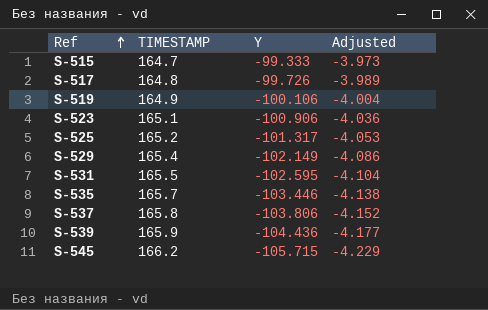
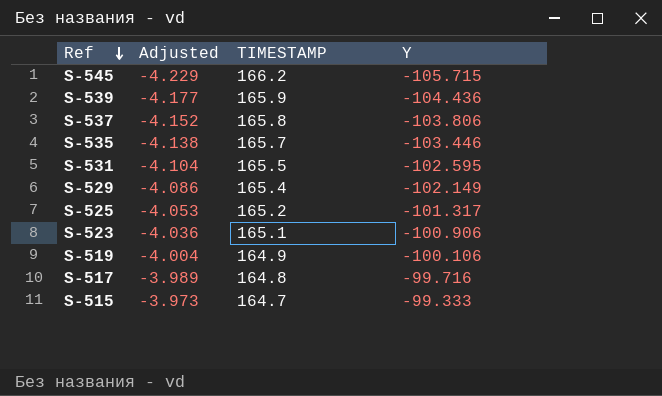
row order: Ref ascending -> Ref descending
column Adjusted | position: 4 -> 2
S-517 | Y: -99.726 -> -99.716

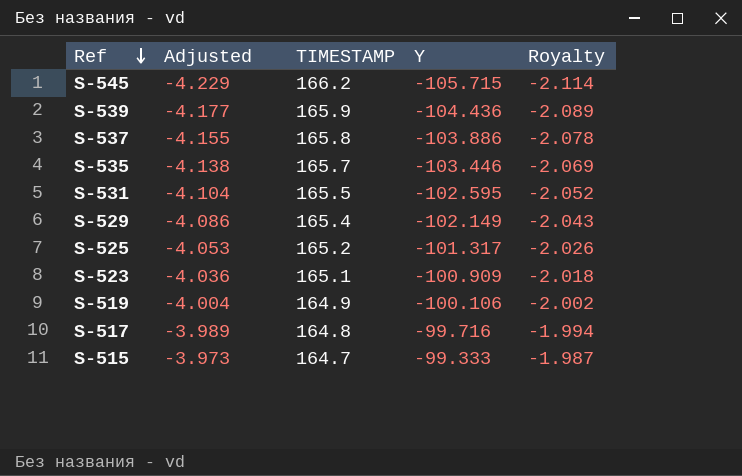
column Royalty | formula: none -> [Y] * 0.02
S-537 | Adjusted: -4.152 -> -4.155
S-537 | Y: -103.806 -> -103.886
S-523 | Y: -100.906 -> -100.909

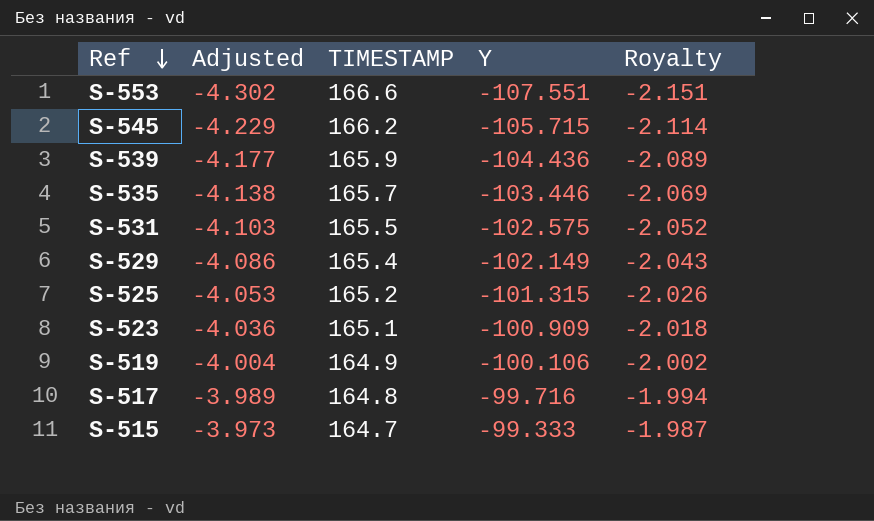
row S-537: -4.155 | 165.8 | -103.886 | -2.078 -> none
row S-553: none -> -4.302 | 166.6 | -107.551 | -2.151
S-531 | Adjusted: -4.104 -> -4.103
S-531 | Y: -102.595 -> -102.575
S-525 | Y: -101.317 -> -101.315

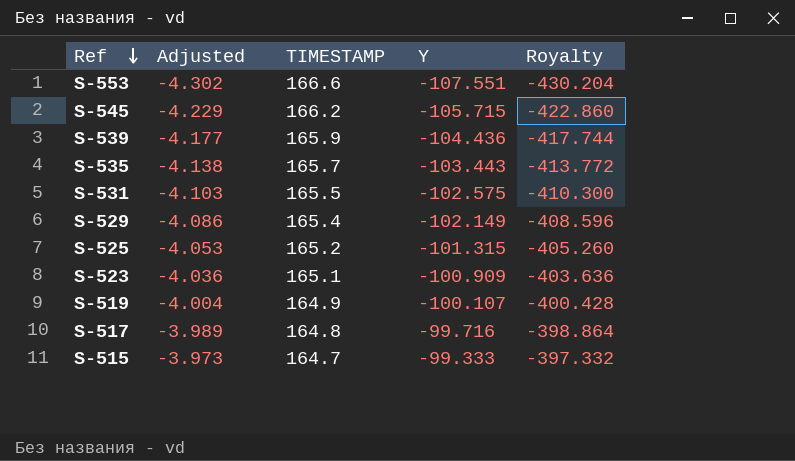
column Royalty | formula: [Y] * 0.02 -> [Y] * 4
S-535 | Y: -103.446 -> -103.443
S-519 | Y: -100.106 -> -100.107

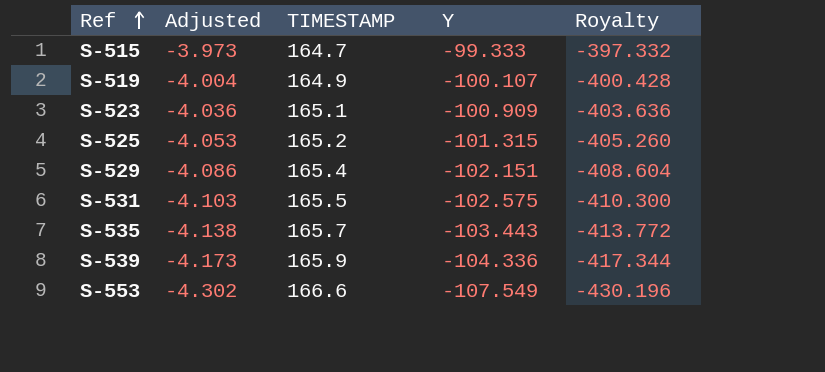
row order: Ref descending -> Ref ascending
row S-545: -4.229 | 166.2 | -105.715 | -422.860 -> none
row S-517: -3.989 | 164.8 | -99.716 | -398.864 -> none
S-529 | Y: -102.149 -> -102.151
S-529 | Royalty: -408.596 -> -408.604
S-539 | Adjusted: -4.177 -> -4.173
S-539 | Y: -104.436 -> -104.336
S-539 | Royalty: -417.744 -> -417.344
S-553 | Y: -107.551 -> -107.549
S-553 | Royalty: -430.204 -> -430.196

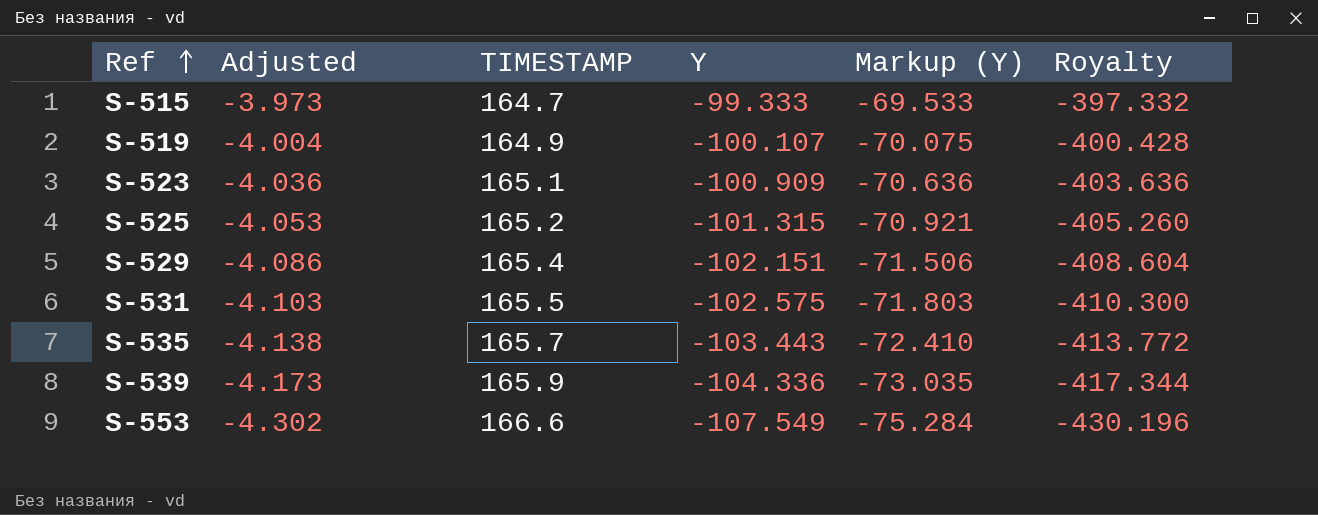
column Markup (Y) | formula: none -> [Y] * 0.7

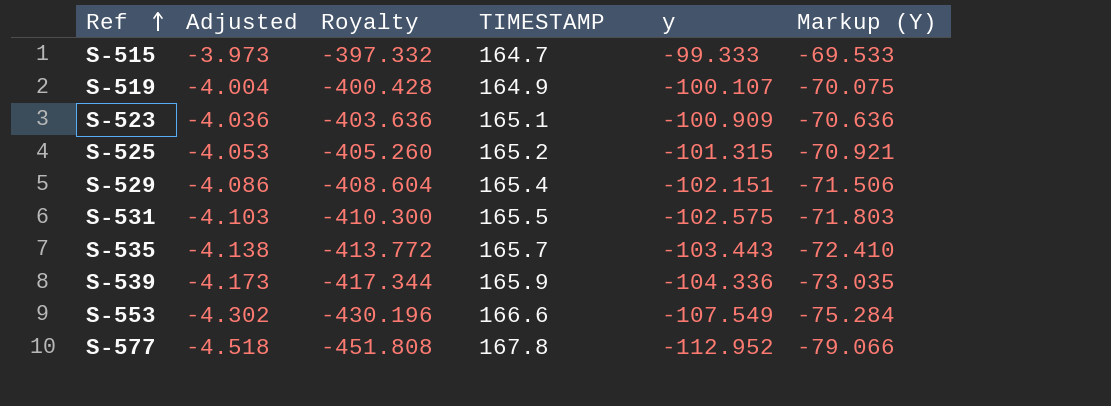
column Royalty | position: 6 -> 3
column name: Y -> y
row S-577: none -> -4.518 | -451.808 | 167.8 | -112.952 | -79.066

